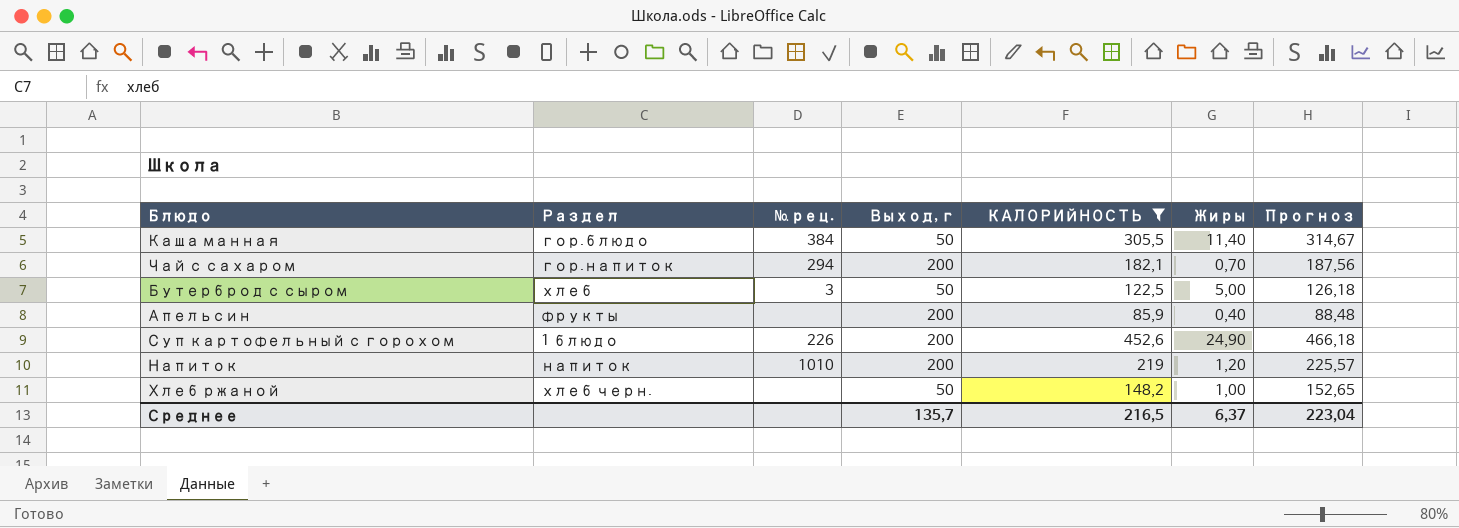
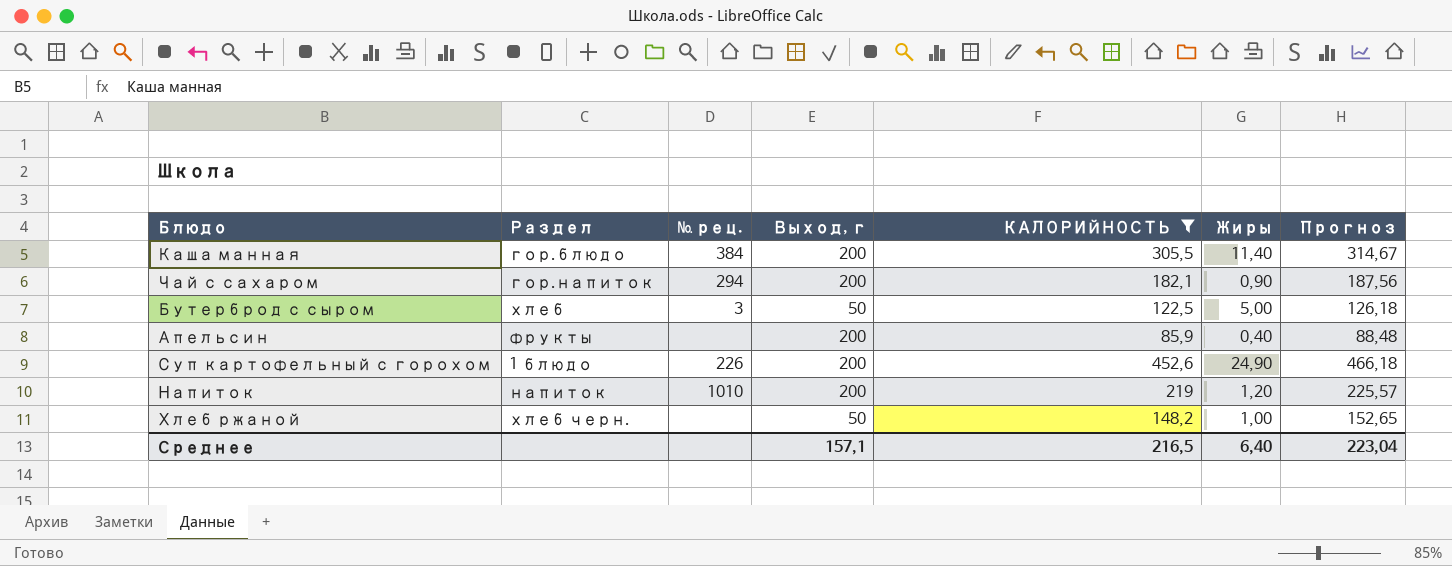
Каша манная | Выход, г: 50 -> 200
Чай с сахаром | Жиры: 0,70 -> 0,90
Среднее | Выход, г: 135,7 -> 157,1
Среднее | Жиры: 6,37 -> 6,40

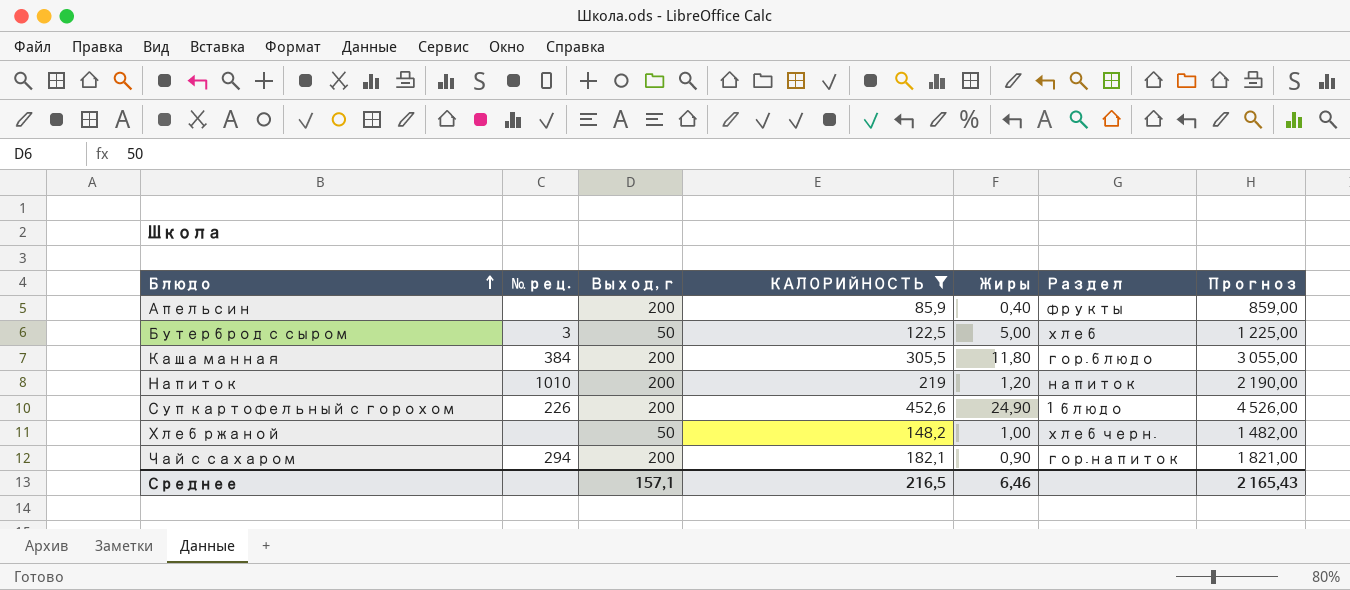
row order: none -> Блюдо ascending
column Раздел | position: 2 -> 6
column Прогноз | formula: [КАЛОРИЙНОСТЬ] * 1,03 -> [КАЛОРИЙНОСТЬ] * 10
Каша манная | Жиры: 11,40 -> 11,80
Среднее | Жиры: 6,40 -> 6,46
Среднее | Прогноз: 223,04 -> 2 165,43

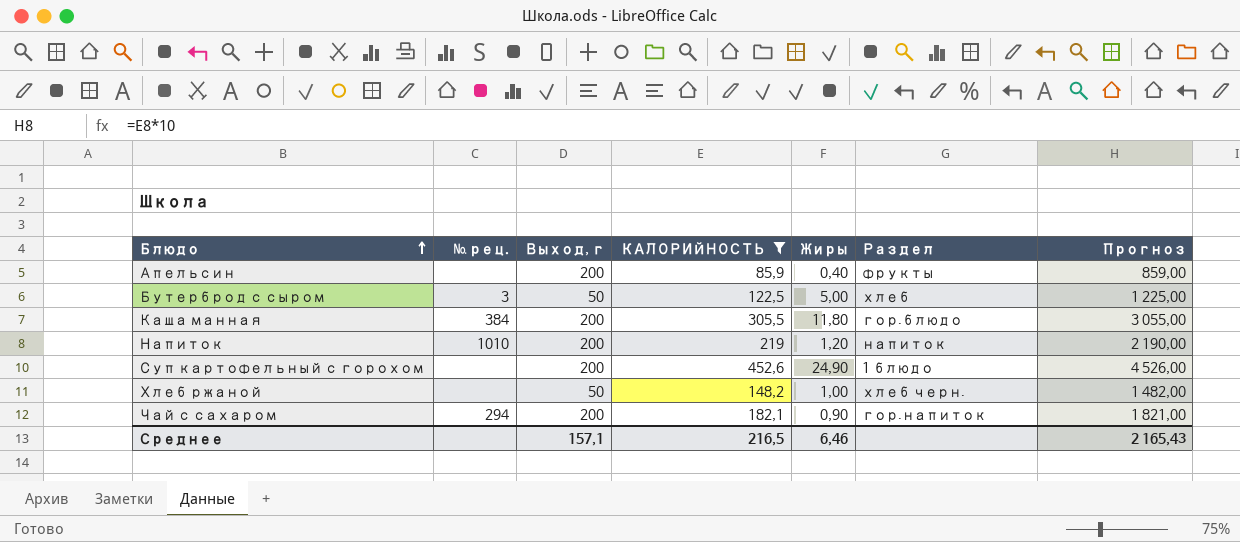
Суп картофельный с горохом | № рец.: 226 -> none

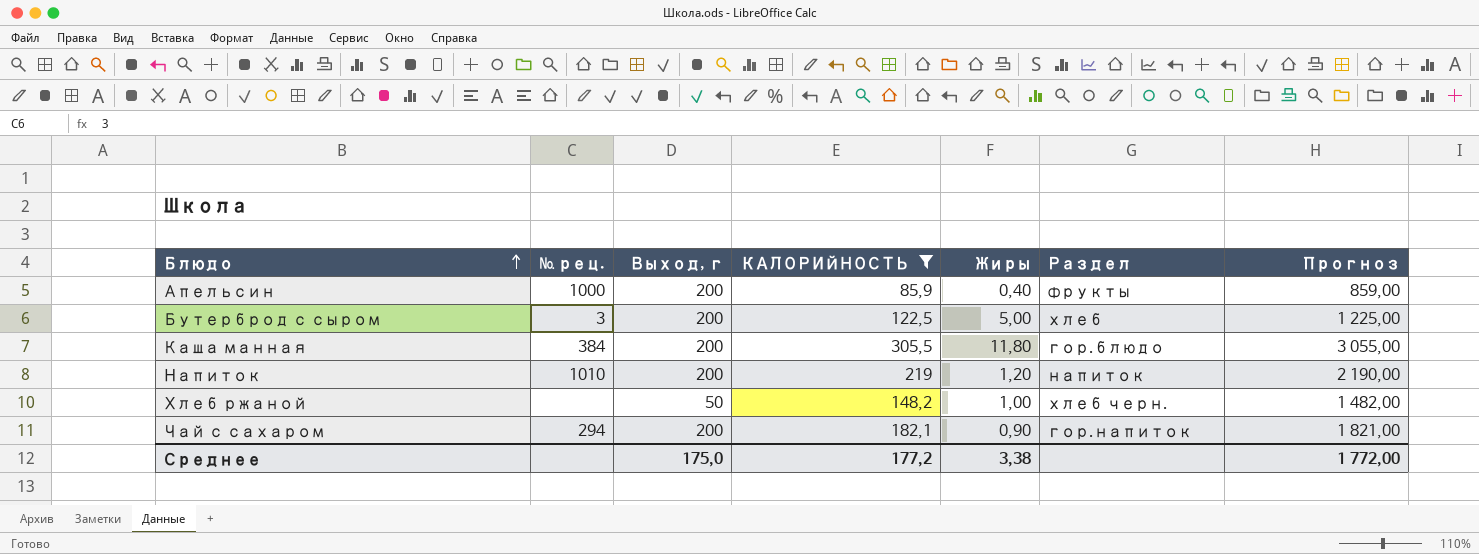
row Суп картофельный с горохом: none | 200 | 452,6 | 24,90 | 1 блюдо | 4 526,00 -> none
Апельсин | № рец.: none -> 1000
Бутерброд с сыром | Выход, г: 50 -> 200
Среднее | Выход, г: 157,1 -> 175,0
Среднее | КАЛОРИЙНОСТЬ: 216,5 -> 177,2
Среднее | Жиры: 6,46 -> 3,38
Среднее | Прогноз: 2 165,43 -> 1 772,00

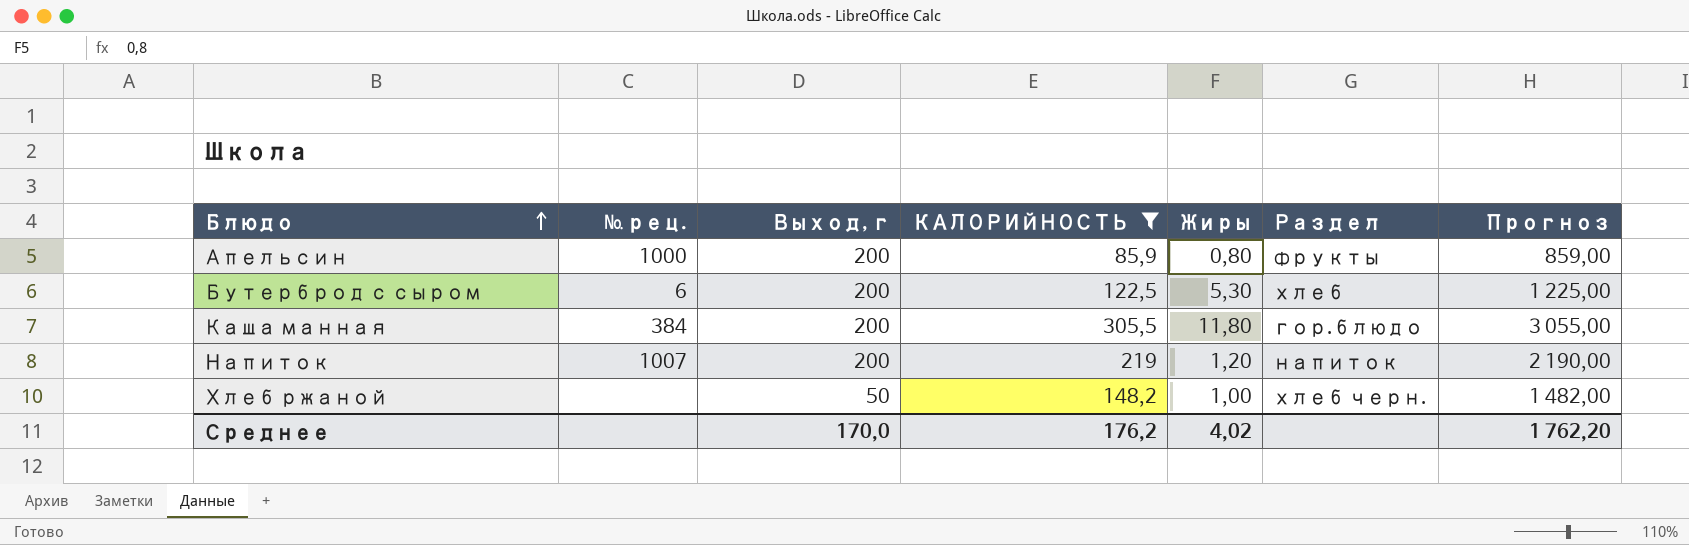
row Чай с сахаром: 294 | 200 | 182,1 | 0,90 | гор.напиток | 1 821,00 -> none
Апельсин | Жиры: 0,40 -> 0,80
Бутерброд с сыром | № рец.: 3 -> 6
Бутерброд с сыром | Жиры: 5,00 -> 5,30
Напиток | № рец.: 1010 -> 1007
Среднее | Выход, г: 175,0 -> 170,0
Среднее | КАЛОРИЙНОСТЬ: 177,2 -> 176,2
Среднее | Жиры: 3,38 -> 4,02
Среднее | Прогноз: 1 772,00 -> 1 762,20

